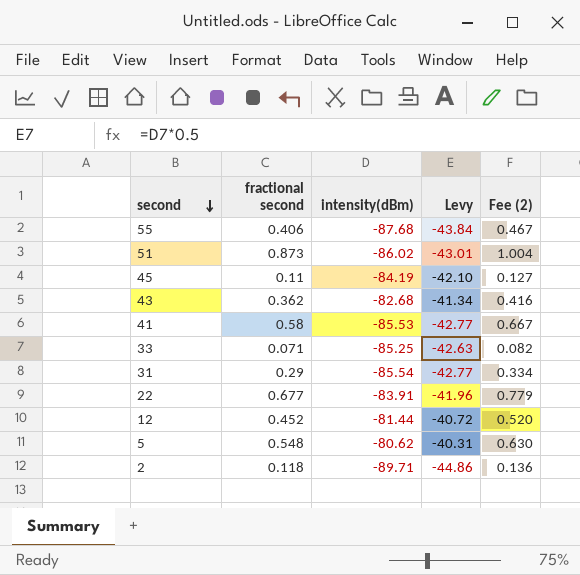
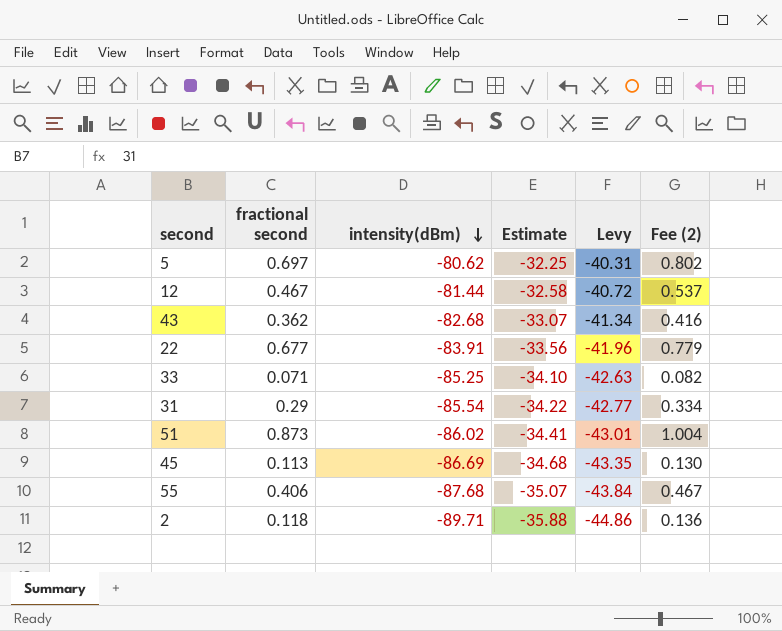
row order: second descending -> intensity(dBm) descending
column Estimate | formula: none -> [intensity(dBm)] * 0.4
row 41: 0.58 | -85.53 | -42.77 | 0.667 -> none
5 | fractional second: 0.548 -> 0.697
5 | Fee (2): 0.630 -> 0.802
12 | fractional second: 0.452 -> 0.467
12 | Fee (2): 0.520 -> 0.537
45 | fractional second: 0.11 -> 0.113
45 | intensity(dBm): -84.19 -> -86.69
45 | Levy: -42.10 -> -43.35
45 | Fee (2): 0.127 -> 0.130

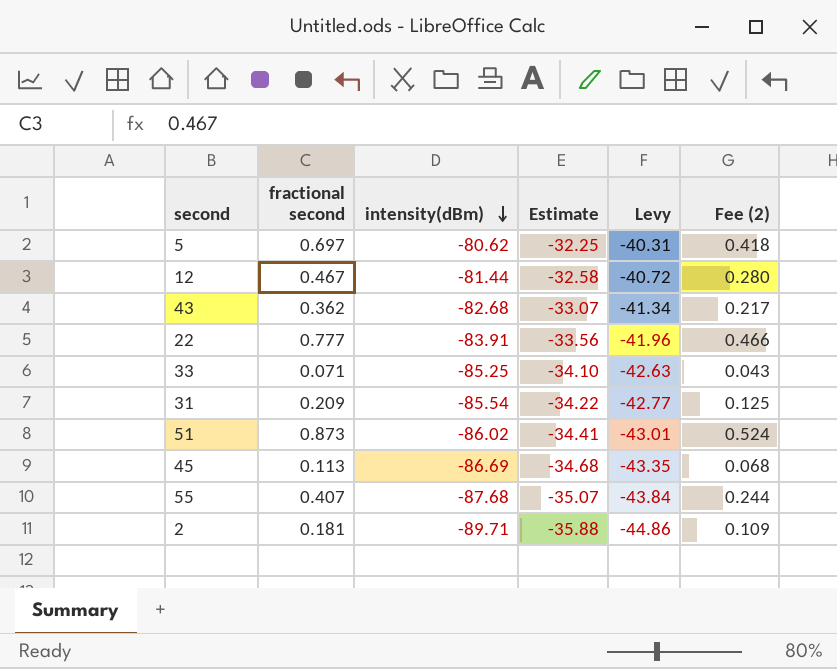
column Fee (2) | formula: [fractional second] * 1.15 -> [fractional second] * 0.6
22 | fractional second: 0.677 -> 0.777
31 | fractional second: 0.29 -> 0.209
55 | fractional second: 0.406 -> 0.407
2 | fractional second: 0.118 -> 0.181

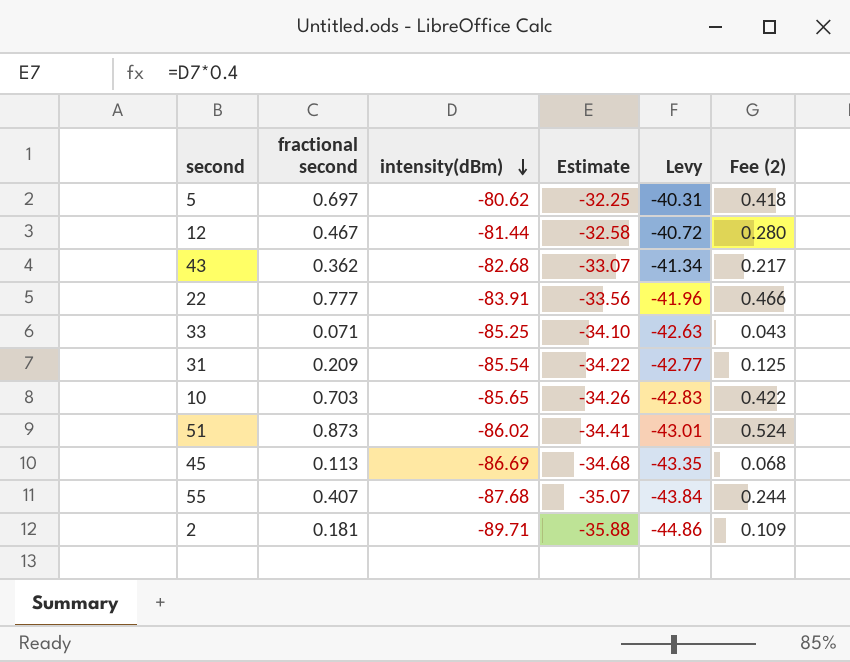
row 10: none -> 0.703 | -85.65 | -34.26 | -42.83 | 0.422

